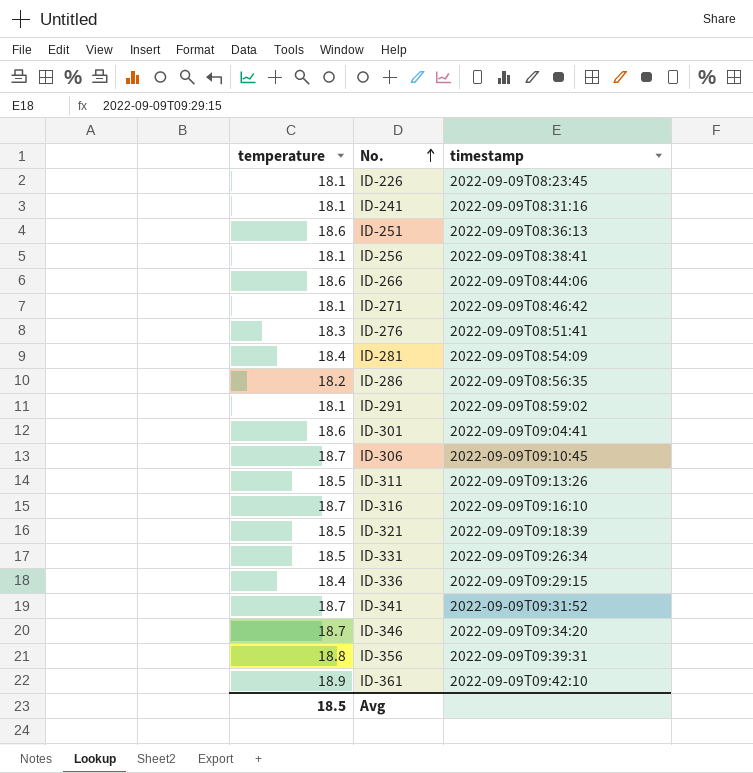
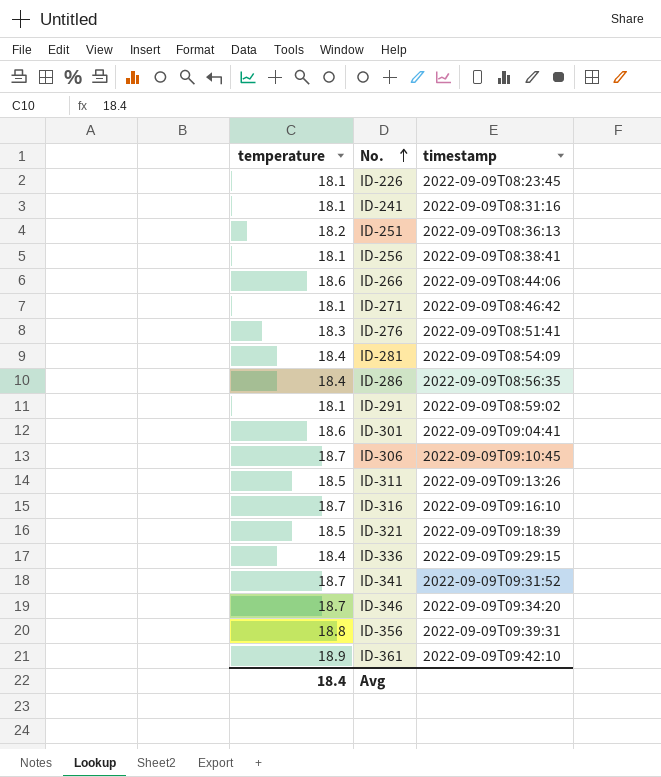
row ID-331: 18.5 | 2022-09-09T09:26:34 -> none
ID-251 | temperature: 18.6 -> 18.2
ID-286 | temperature: 18.2 -> 18.4
Avg | temperature: 18.5 -> 18.4

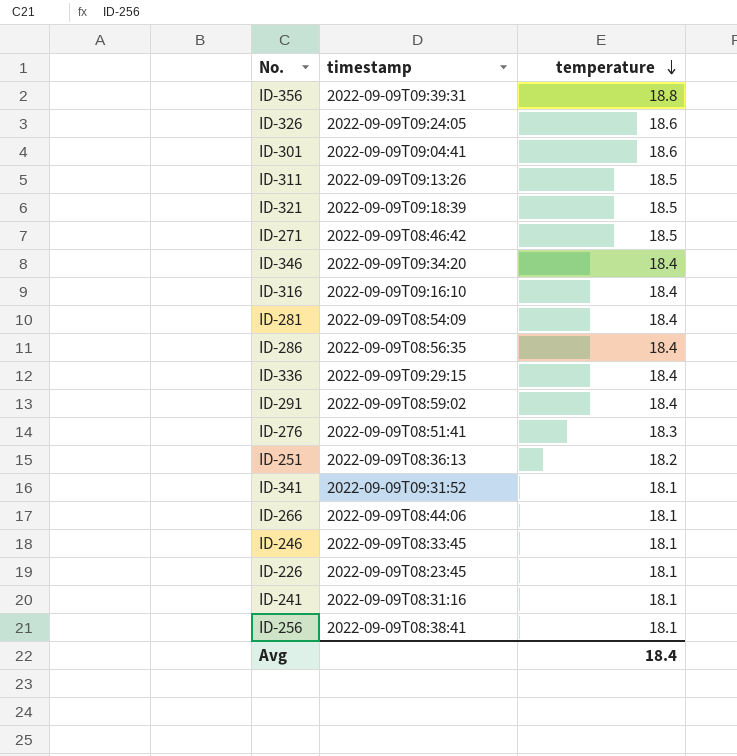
row order: No. ascending -> temperature descending
column temperature | position: 1 -> 3
row ID-306: 18.7 | 2022-09-09T09:10:45 -> none
row ID-361: 18.9 | 2022-09-09T09:42:10 -> none
row ID-326: none -> 2022-09-09T09:24:05 | 18.6
ID-271 | temperature: 18.1 -> 18.5
ID-346 | temperature: 18.7 -> 18.4
ID-316 | temperature: 18.7 -> 18.4
ID-291 | temperature: 18.1 -> 18.4
ID-341 | temperature: 18.7 -> 18.1
ID-266 | temperature: 18.6 -> 18.1
row ID-246: none -> 2022-09-09T08:33:45 | 18.1

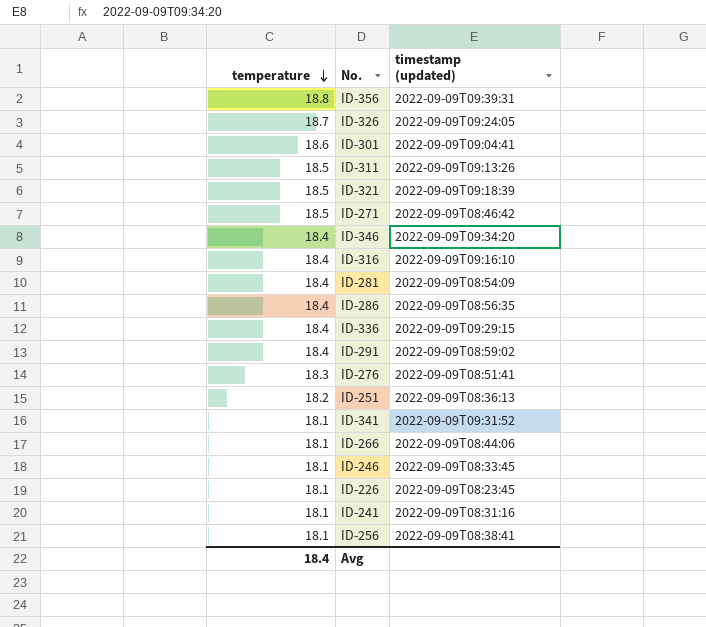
column temperature | position: 3 -> 1
column name: timestamp -> timestamp (updated)
ID-326 | temperature: 18.6 -> 18.7

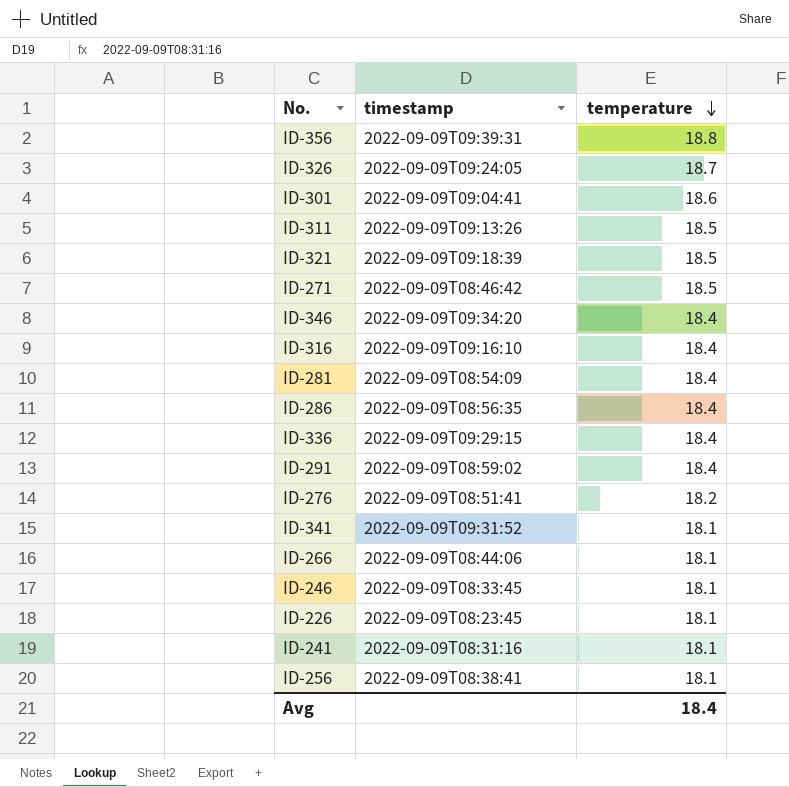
column name: timestamp (updated) -> timestamp
column temperature | position: 1 -> 3
row ID-251: 18.2 | 2022-09-09T08:36:13 -> none
ID-276 | temperature: 18.3 -> 18.2

